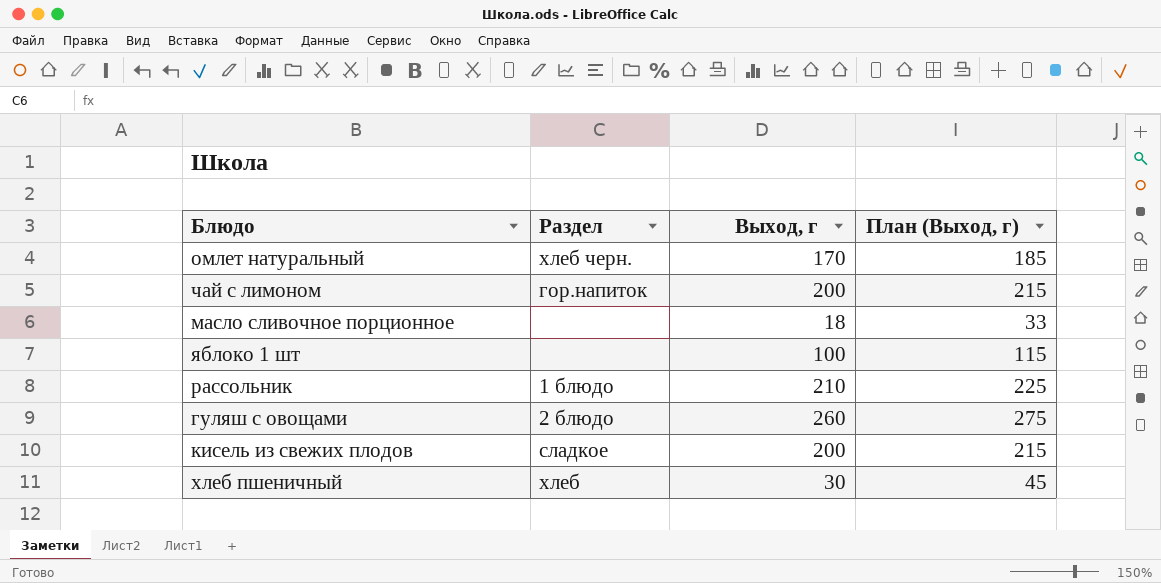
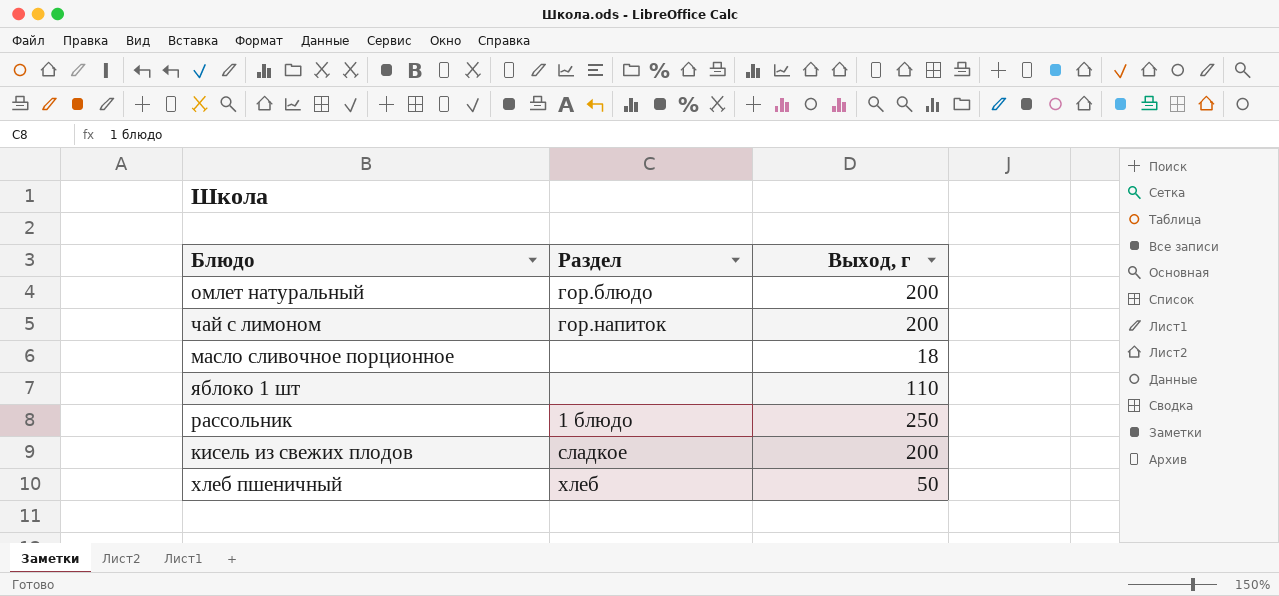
column План (Выход, г) | formula: [Выход, г] + 15 -> none
row гуляш с овощами: 2 блюдо | 260 | 275 -> none
омлет натуральный | Раздел: хлеб черн. -> гор.блюдо
омлет натуральный | Выход, г: 170 -> 200
яблоко 1 шт | Выход, г: 100 -> 110
рассольник | Выход, г: 210 -> 250
хлеб пшеничный | Выход, г: 30 -> 50

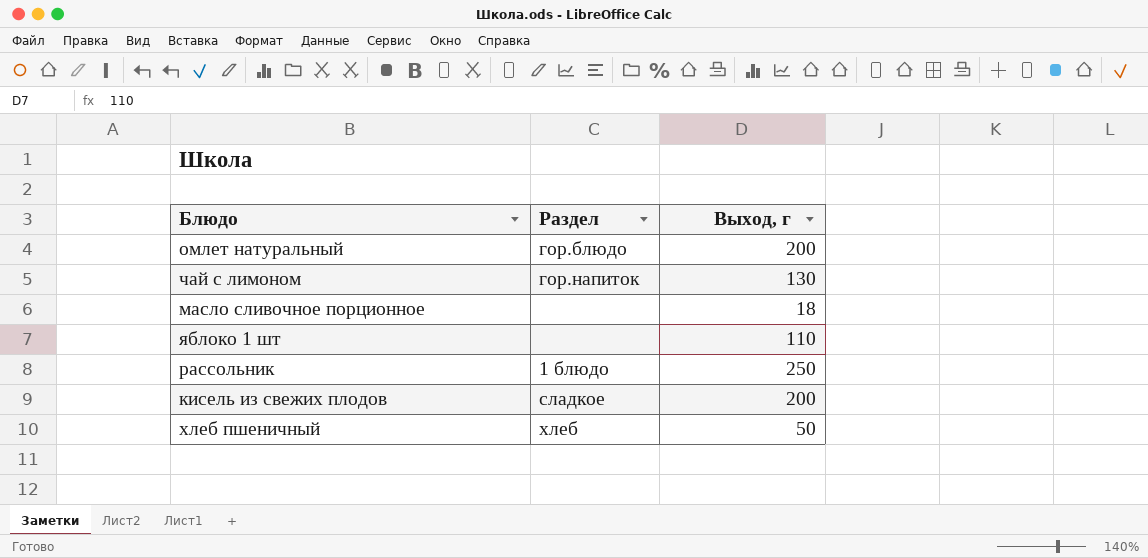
чай с лимоном | Выход, г: 200 -> 130

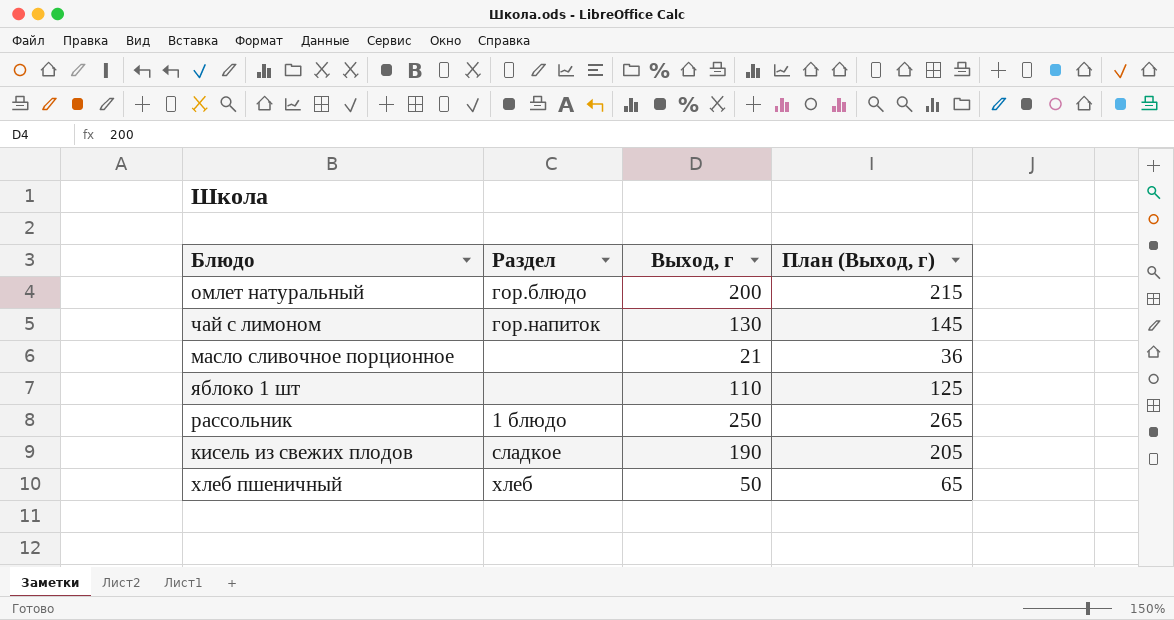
column План (Выход, г) | formula: none -> [Выход, г] + 15
масло сливочное порционное | Выход, г: 18 -> 21
кисель из свежих плодов | Выход, г: 200 -> 190

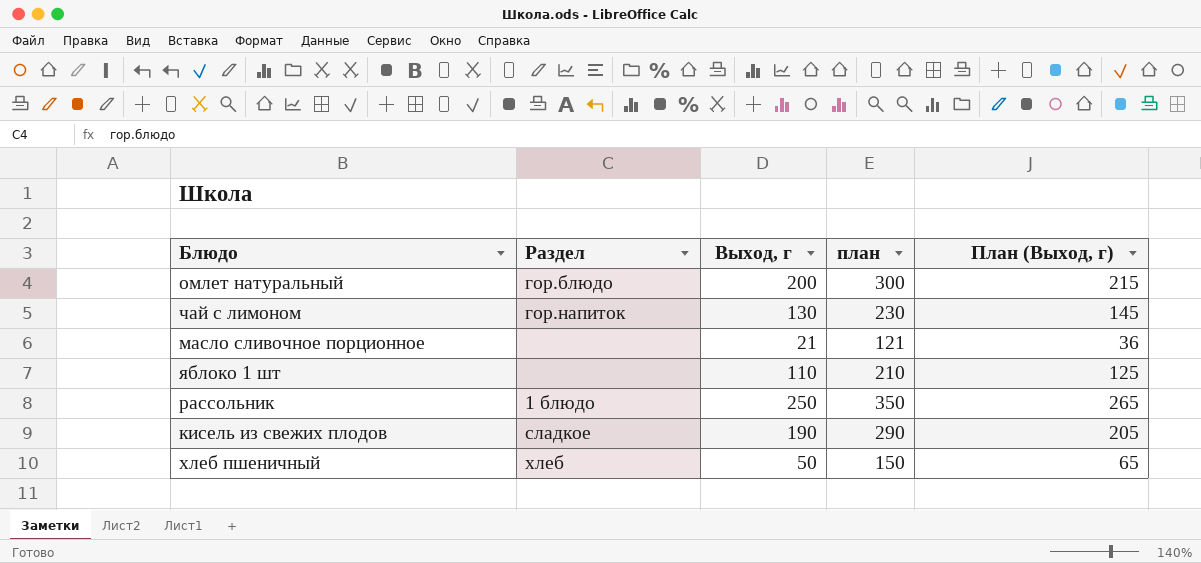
column план | formula: none -> [Выход, г] + 100

